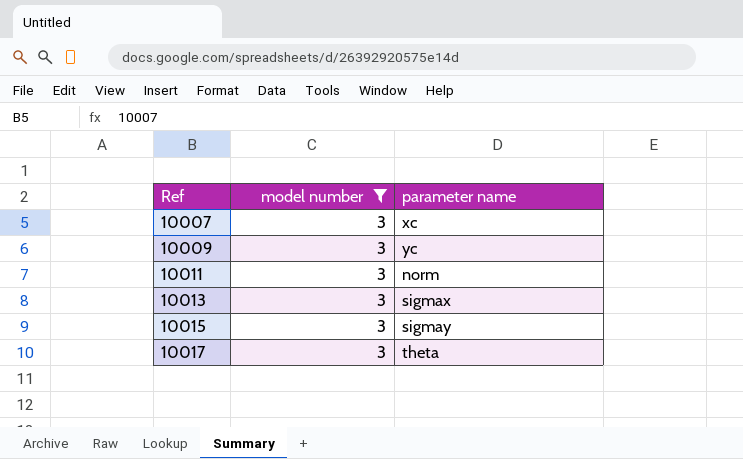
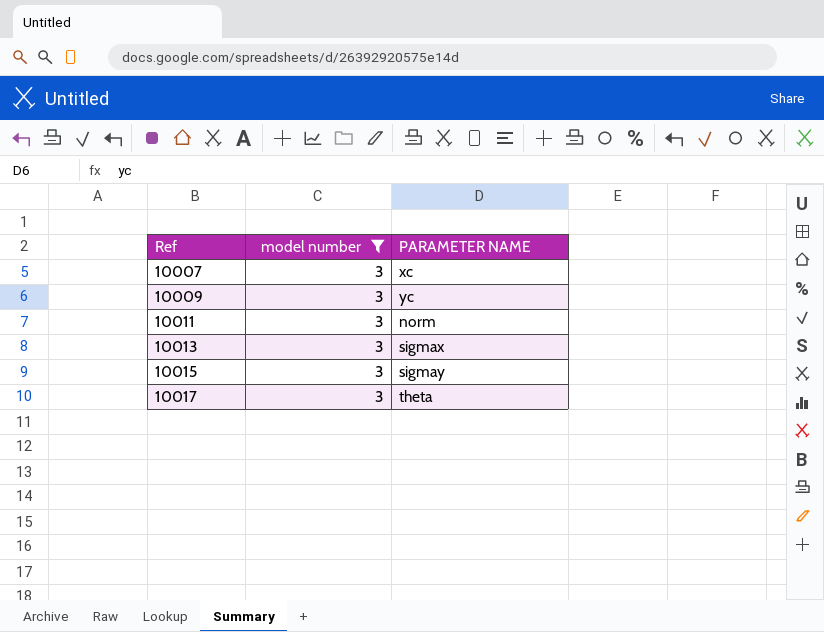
column name: parameter name -> PARAMETER NAME

